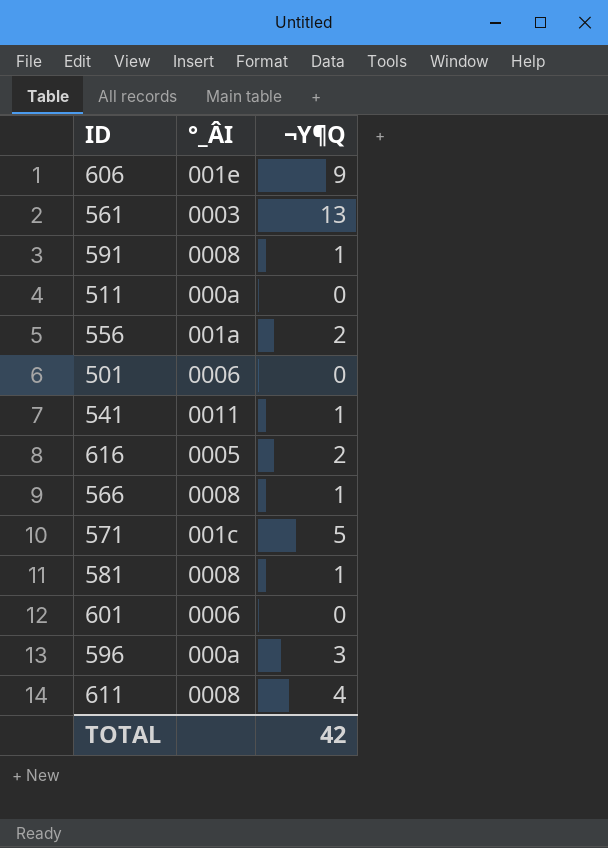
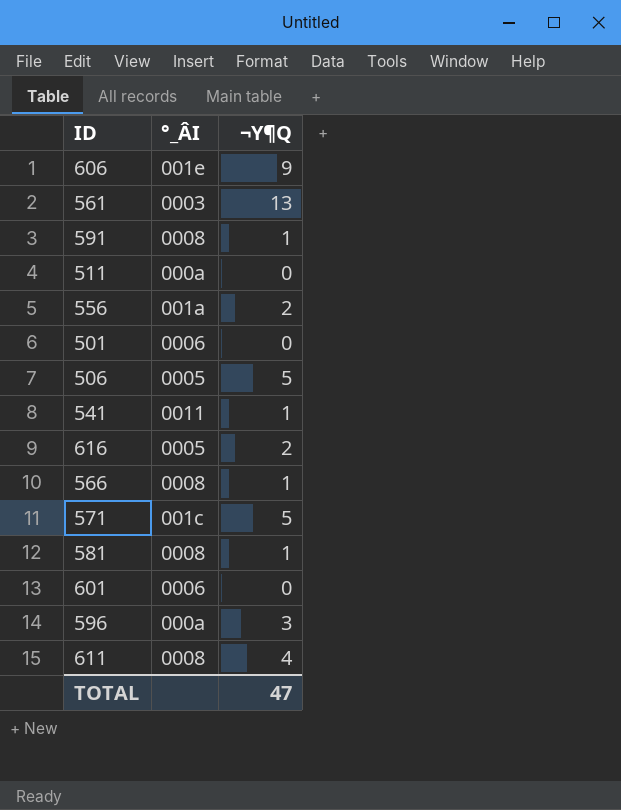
row 506: none -> 0005 | 5
TOTAL | ¬Y¶Q: 42 -> 47

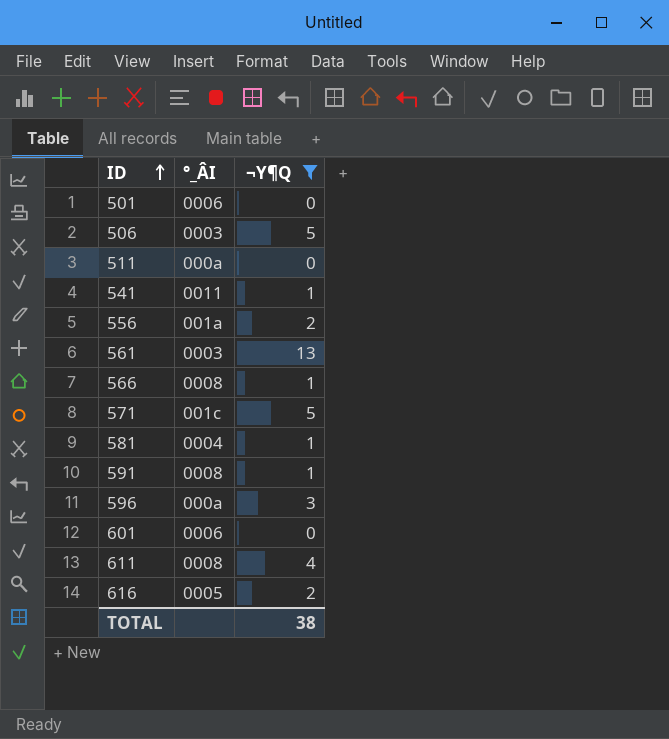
filter: none -> ¬Y¶Q != 9
row order: none -> ID ascending
506 | °_ÂI: 0005 -> 0003
581 | °_ÂI: 0008 -> 0004
TOTAL | ¬Y¶Q: 47 -> 38

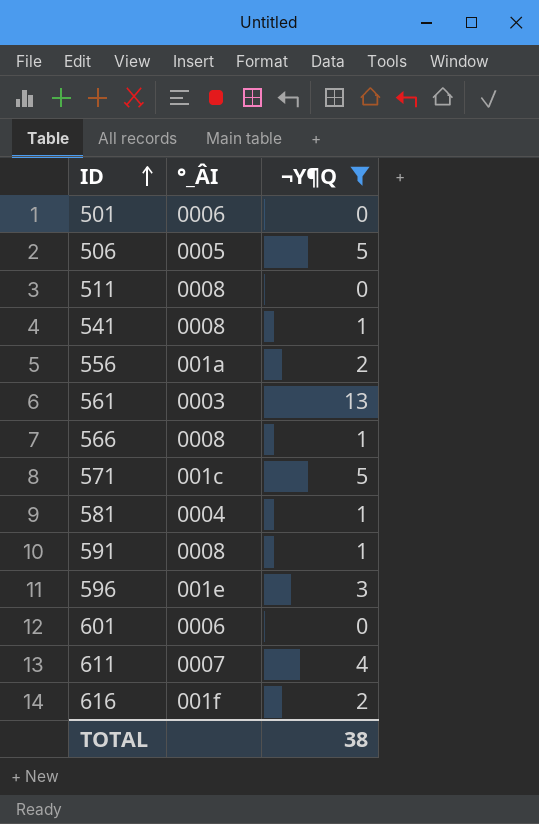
506 | °_ÂI: 0003 -> 0005
511 | °_ÂI: 000a -> 0008
541 | °_ÂI: 0011 -> 0008
596 | °_ÂI: 000a -> 001e
611 | °_ÂI: 0008 -> 0007
616 | °_ÂI: 0005 -> 001f

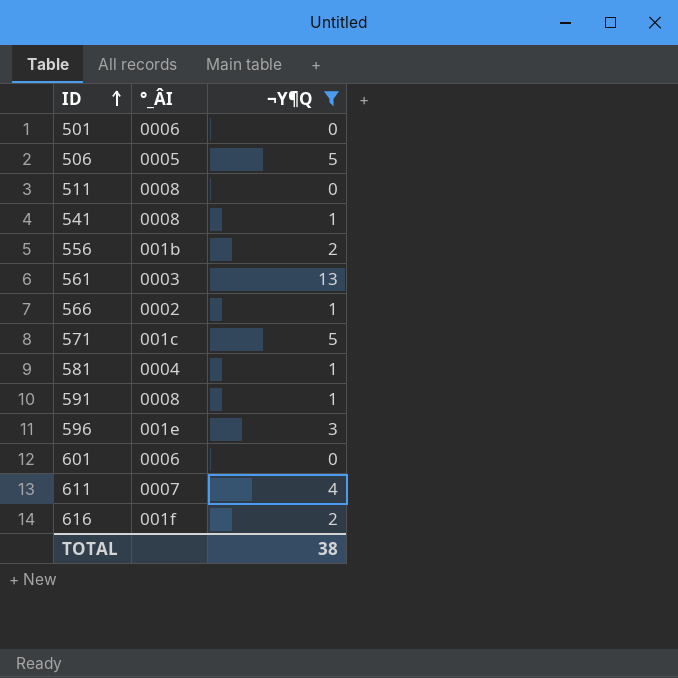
556 | °_ÂI: 001a -> 001b
566 | °_ÂI: 0008 -> 0002

